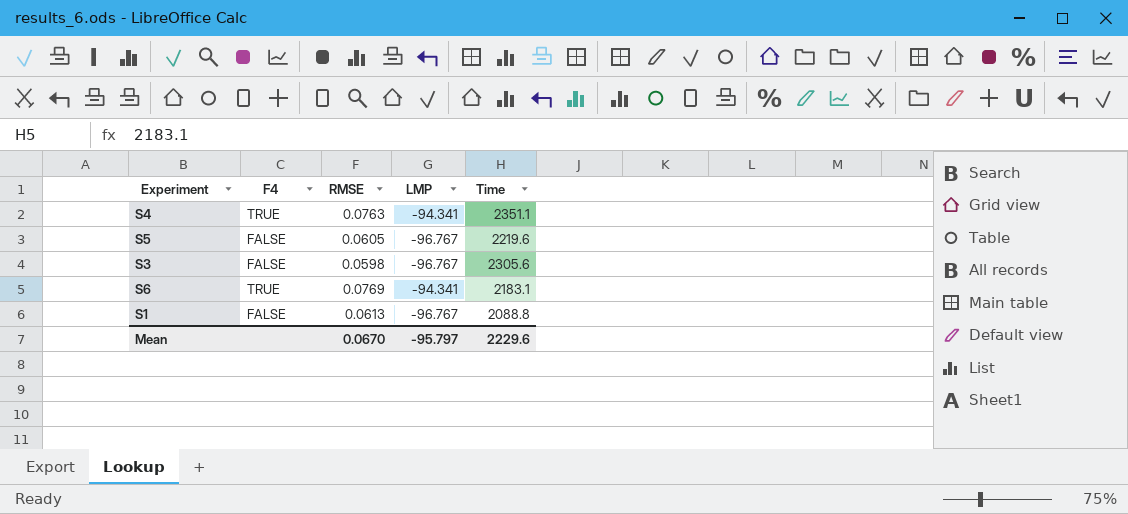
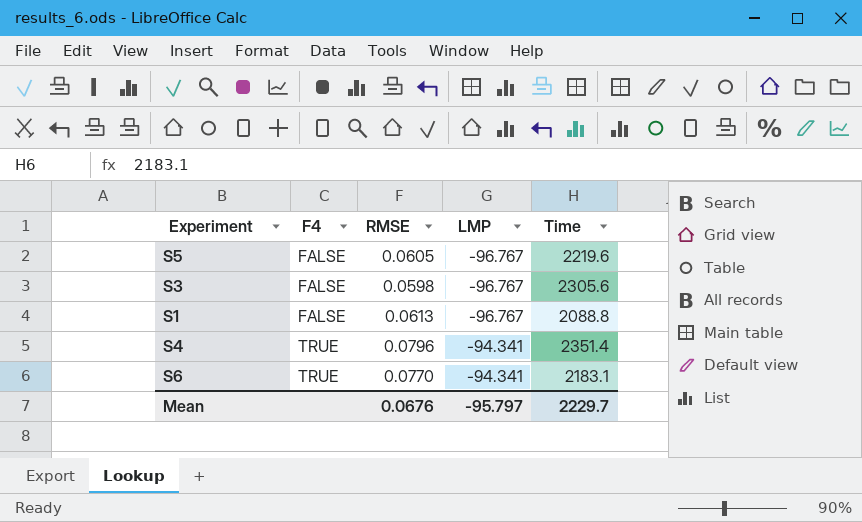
row order: none -> F4 ascending
S4 | RMSE: 0.0763 -> 0.0796
S4 | Time: 2351.1 -> 2351.4
S6 | RMSE: 0.0769 -> 0.0770
Mean | RMSE: 0.0670 -> 0.0676
Mean | Time: 2229.6 -> 2229.7

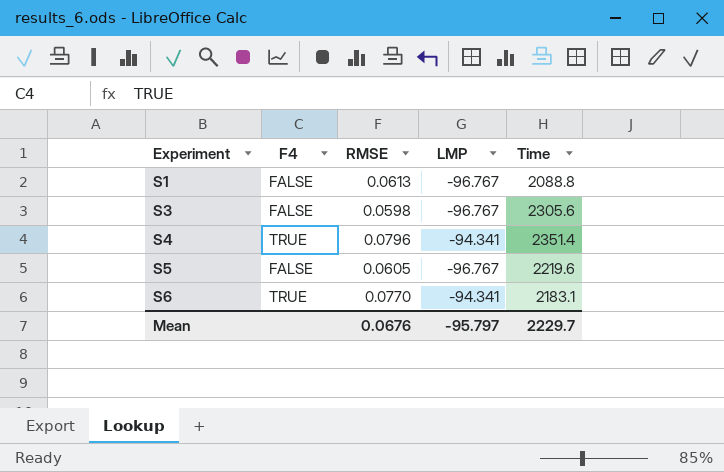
row order: F4 ascending -> Experiment ascending

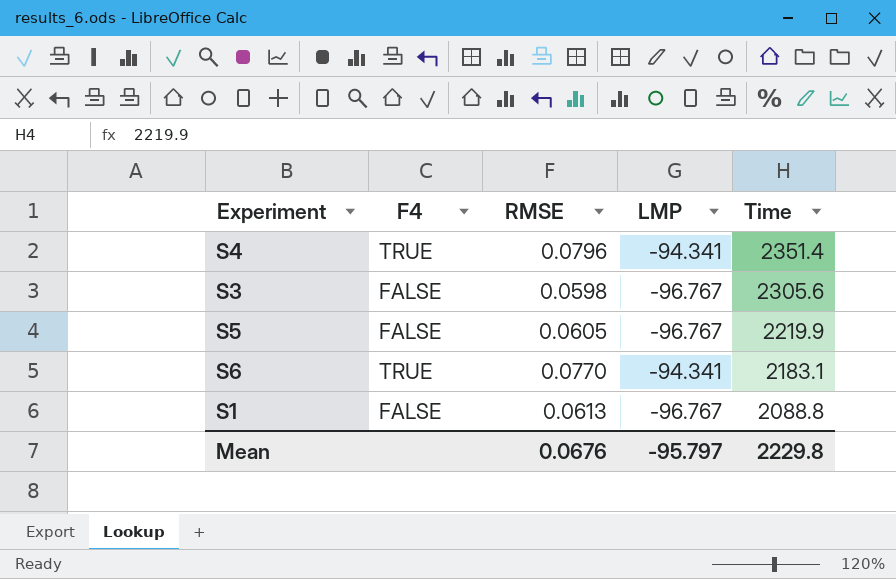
row order: Experiment ascending -> Time descending
S5 | Time: 2219.6 -> 2219.9
Mean | Time: 2229.7 -> 2229.8

